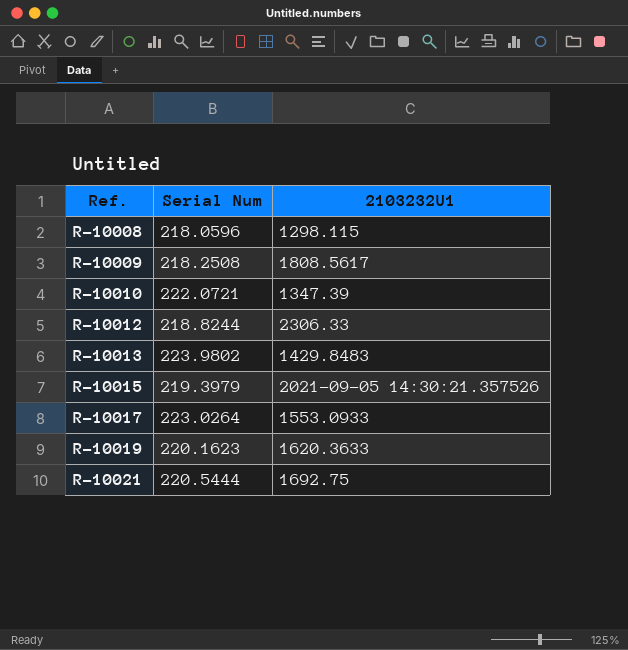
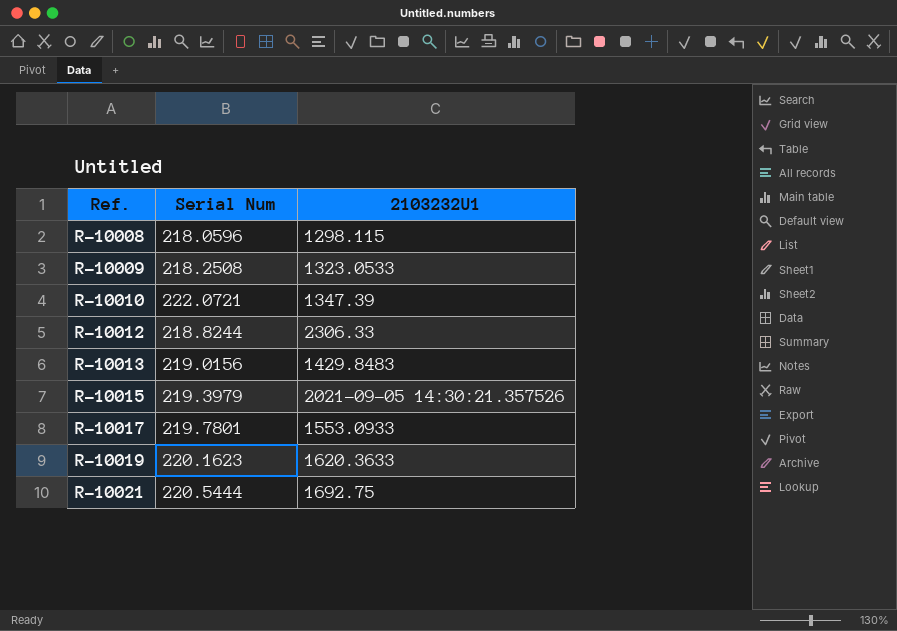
R-10009 | 2103232U1: 1808.5617 -> 1323.0533
R-10013 | Serial Num: 223.9802 -> 219.0156
R-10017 | Serial Num: 223.0264 -> 219.7801

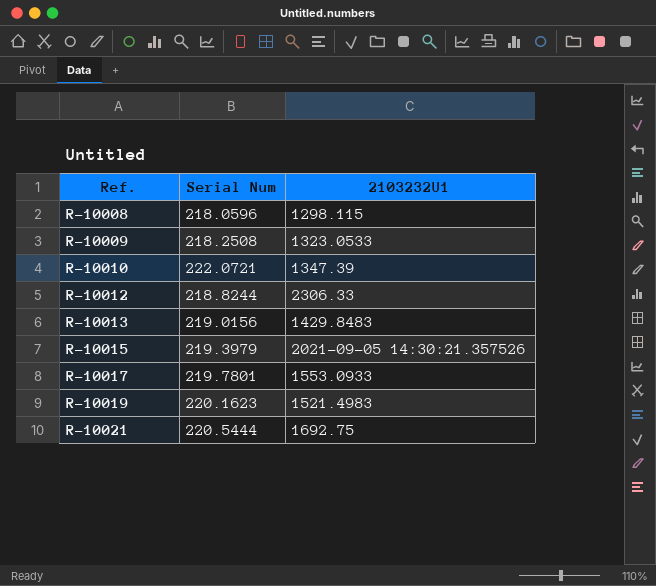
R-10019 | 2103232U1: 1620.3633 -> 1521.4983

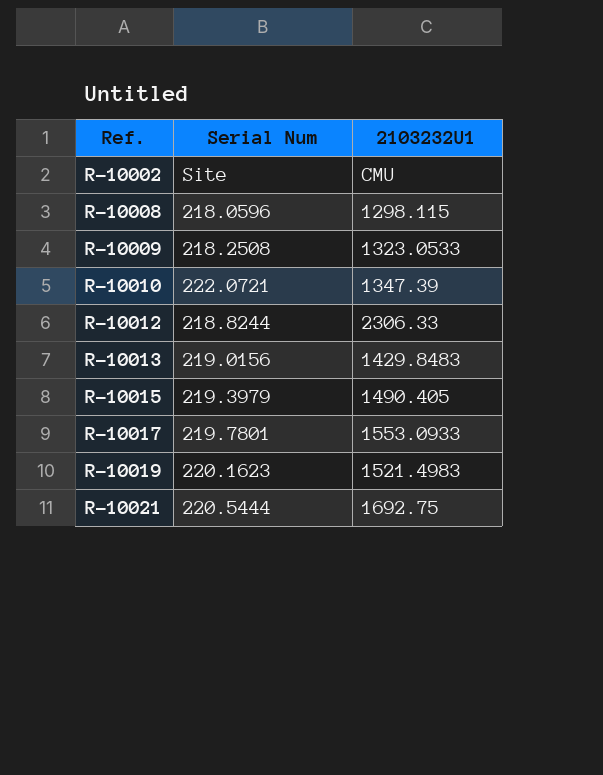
row R-10002: none -> Site | CMU
R-10015 | 2103232U1: 2021-09-05 14:30:21.357526 -> 1490.405

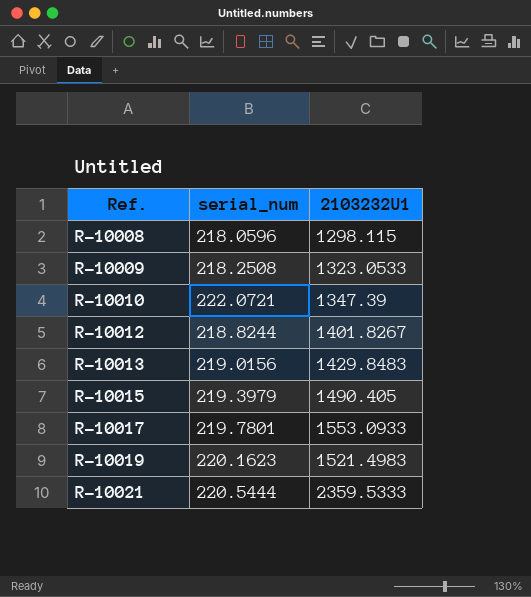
column name: Serial Num -> serial_num
row R-10002: Site | CMU -> none
R-10012 | 2103232U1: 2306.33 -> 1401.8267
R-10021 | 2103232U1: 1692.75 -> 2359.5333

